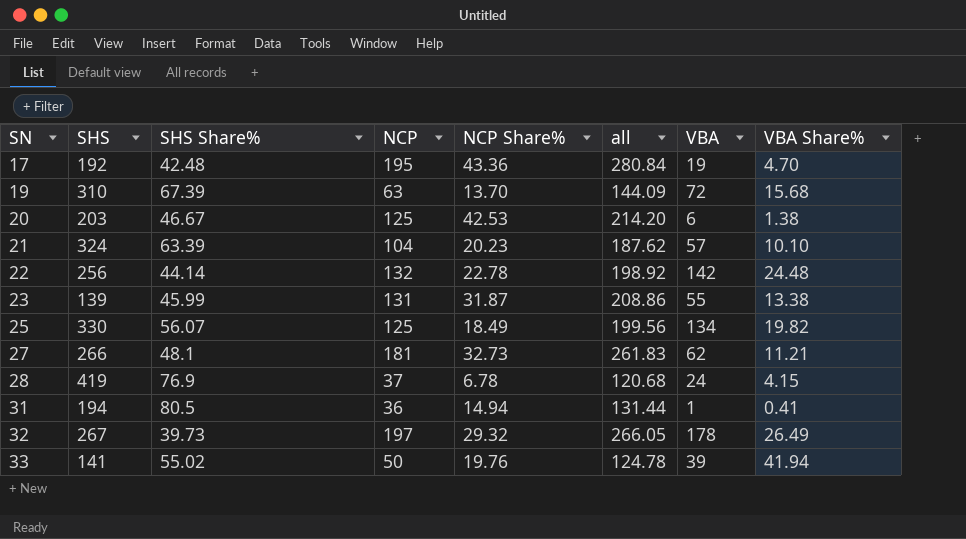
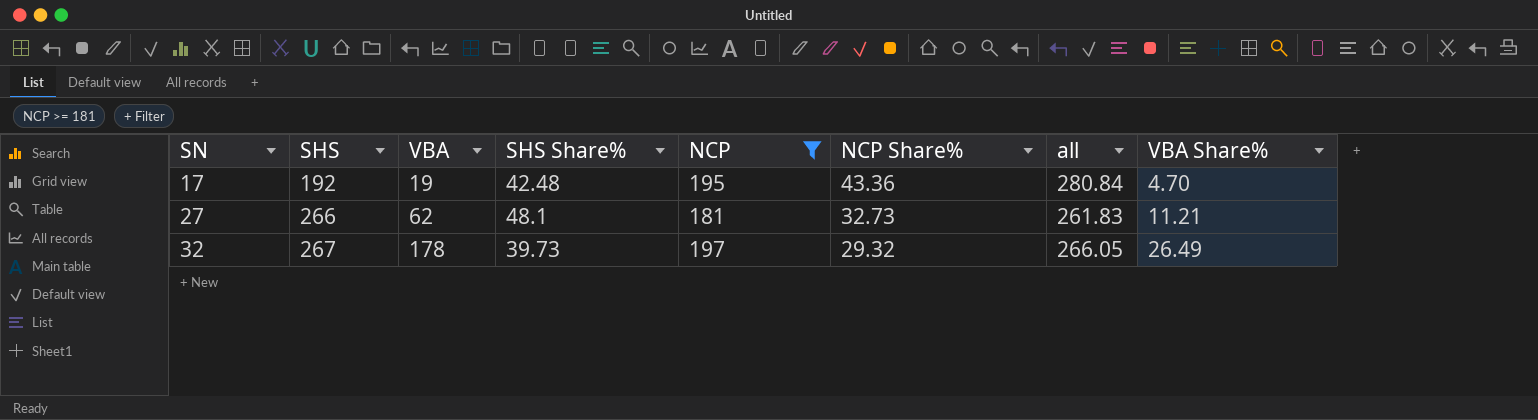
filter: none -> NCP >= 181
column VBA | position: 7 -> 3

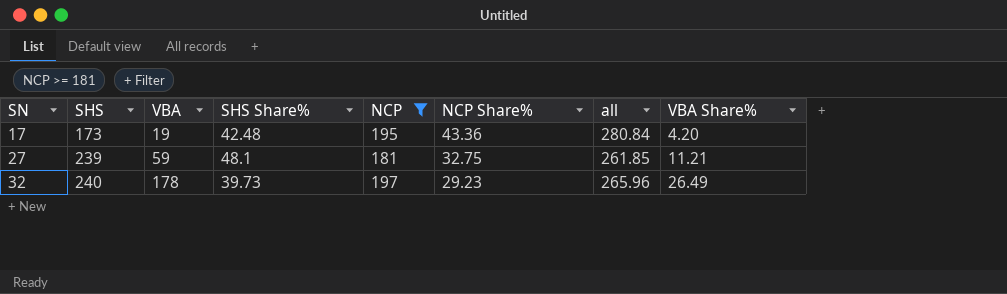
17 | SHS: 192 -> 173
17 | VBA Share%: 4.70 -> 4.20
27 | SHS: 266 -> 239
27 | VBA: 62 -> 59
27 | NCP Share%: 32.73 -> 32.75
27 | all: 261.83 -> 261.85
32 | SHS: 267 -> 240
32 | NCP Share%: 29.32 -> 29.23
32 | all: 266.05 -> 265.96

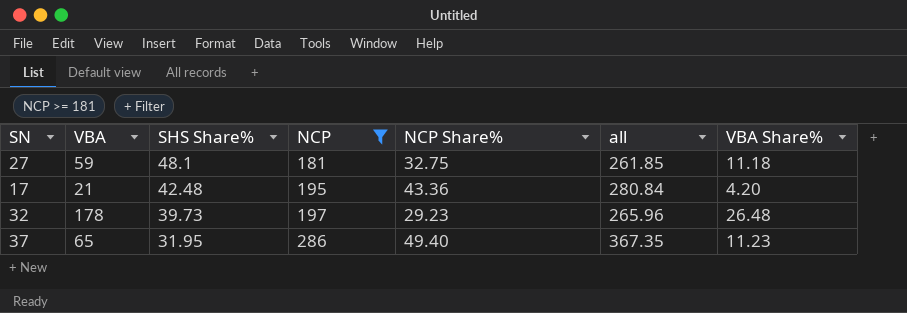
row order: SN ascending -> SHS Share% descending
column SHS | position: 2 -> none
27 | VBA Share%: 11.21 -> 11.18
17 | VBA: 19 -> 21
32 | VBA Share%: 26.49 -> 26.48
row 37: none -> 65 | 31.95 | 286 | 49.40 | 367.35 | 11.23

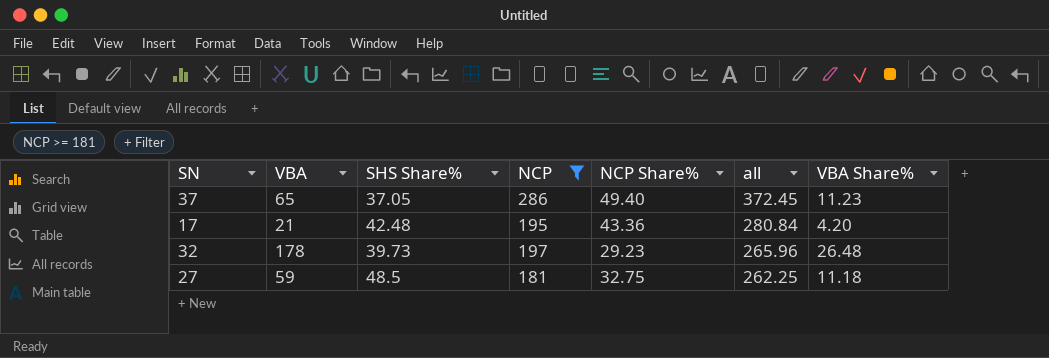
row order: SHS Share% descending -> all descending
37 | SHS Share%: 31.95 -> 37.05
37 | all: 367.35 -> 372.45
27 | SHS Share%: 48.1 -> 48.5
27 | all: 261.85 -> 262.25

